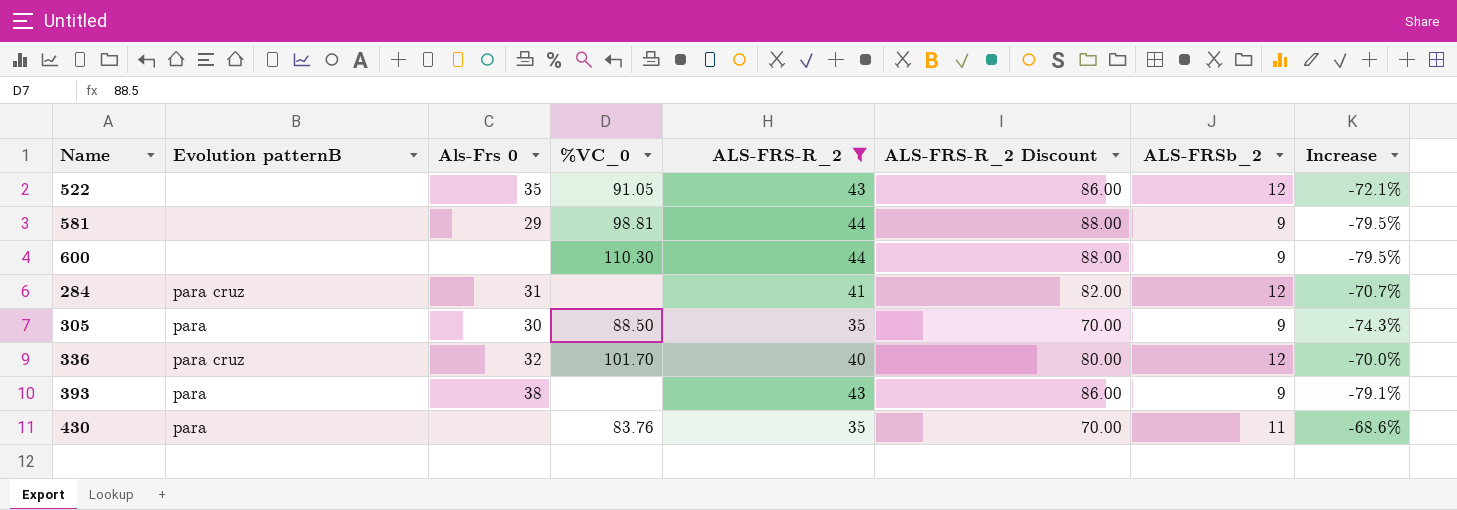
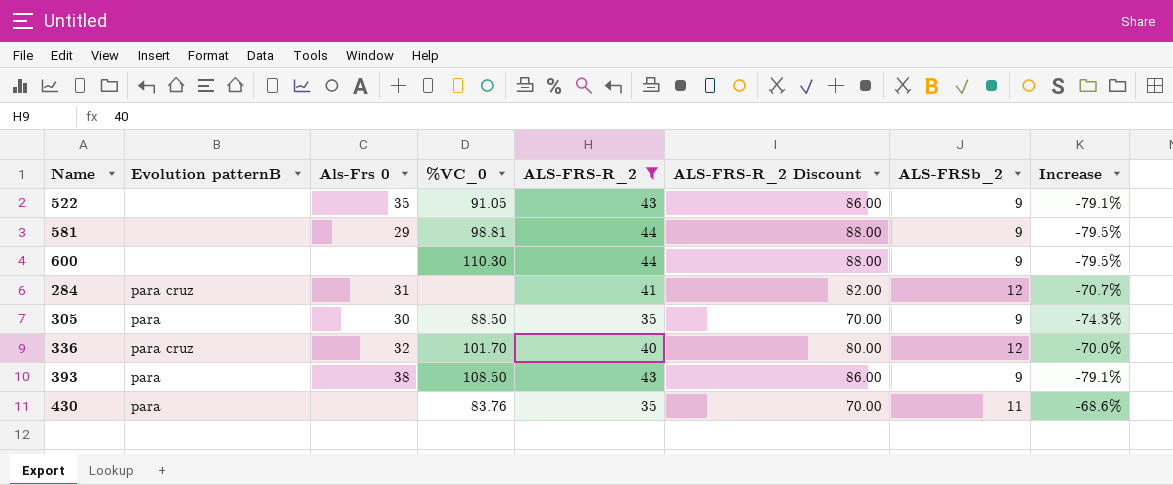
522 | ALS-FRSb_2: 12 -> 9
522 | Increase: -72.1% -> -79.1%
393 | %VC_0: none -> 108.50

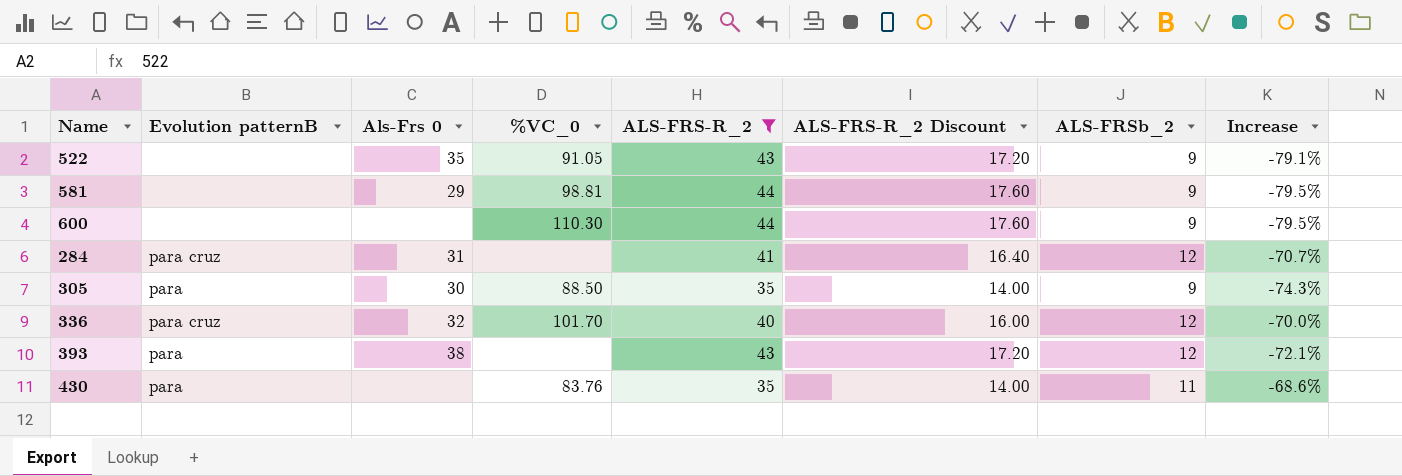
column ALS-FRS-R_2 Discount | formula: [ALS-FRS-R_2] * 2 -> [ALS-FRS-R_2] * 0.4
393 | %VC_0: 108.50 -> none
393 | ALS-FRSb_2: 9 -> 12
393 | Increase: -79.1% -> -72.1%

